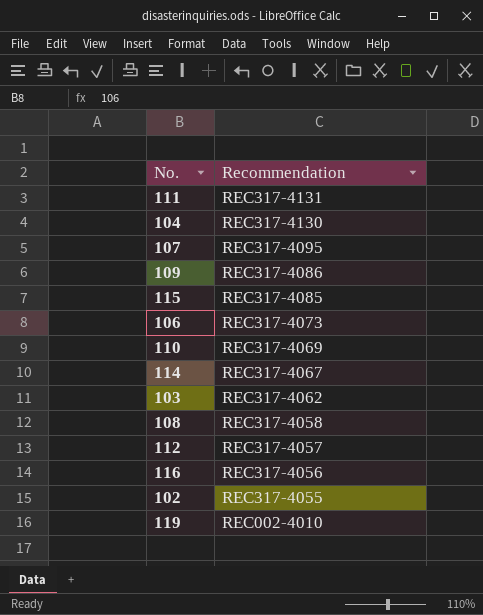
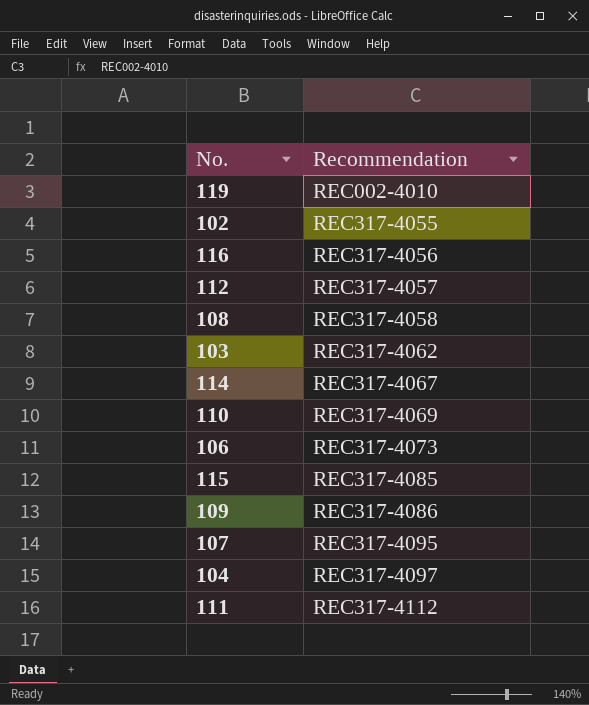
row order: Recommendation descending -> Recommendation ascending
104 | Recommendation: REC317-4130 -> REC317-4097
111 | Recommendation: REC317-4131 -> REC317-4112

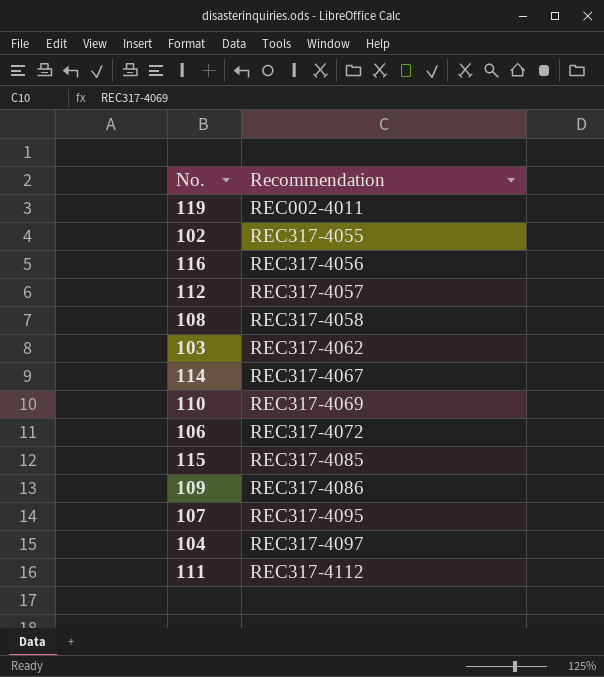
119 | Recommendation: REC002-4010 -> REC002-4011
106 | Recommendation: REC317-4073 -> REC317-4072

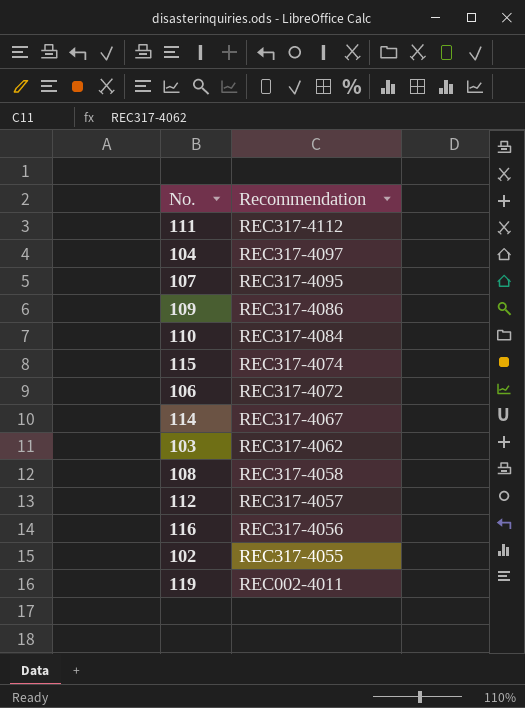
row order: Recommendation ascending -> Recommendation descending
110 | Recommendation: REC317-4069 -> REC317-4084
115 | Recommendation: REC317-4085 -> REC317-4074

